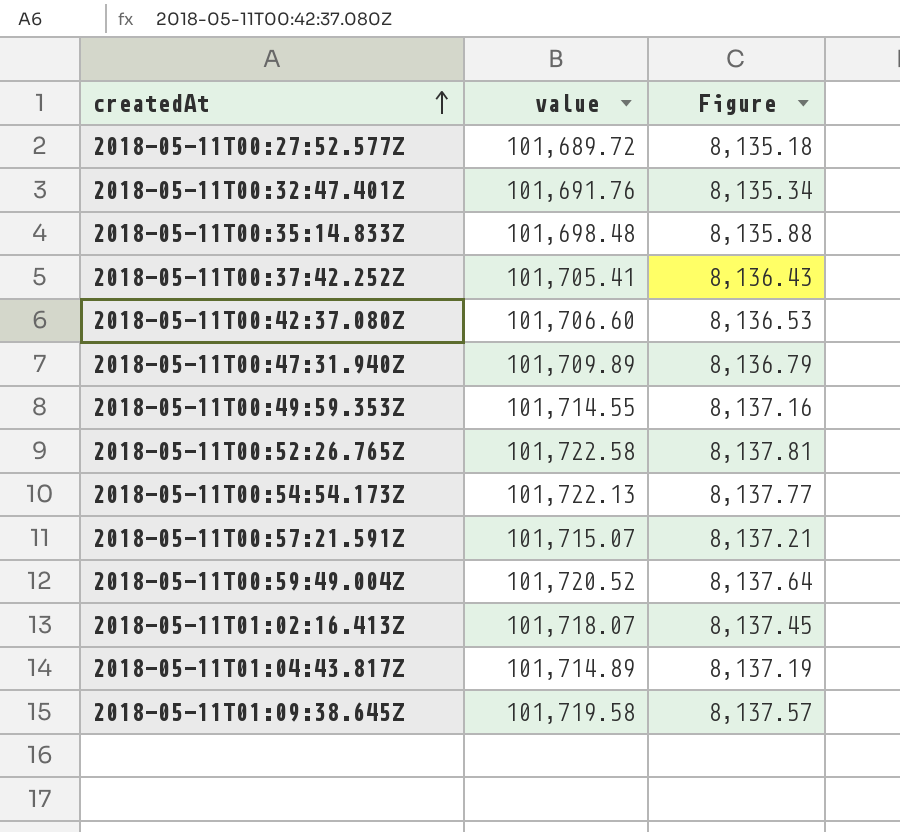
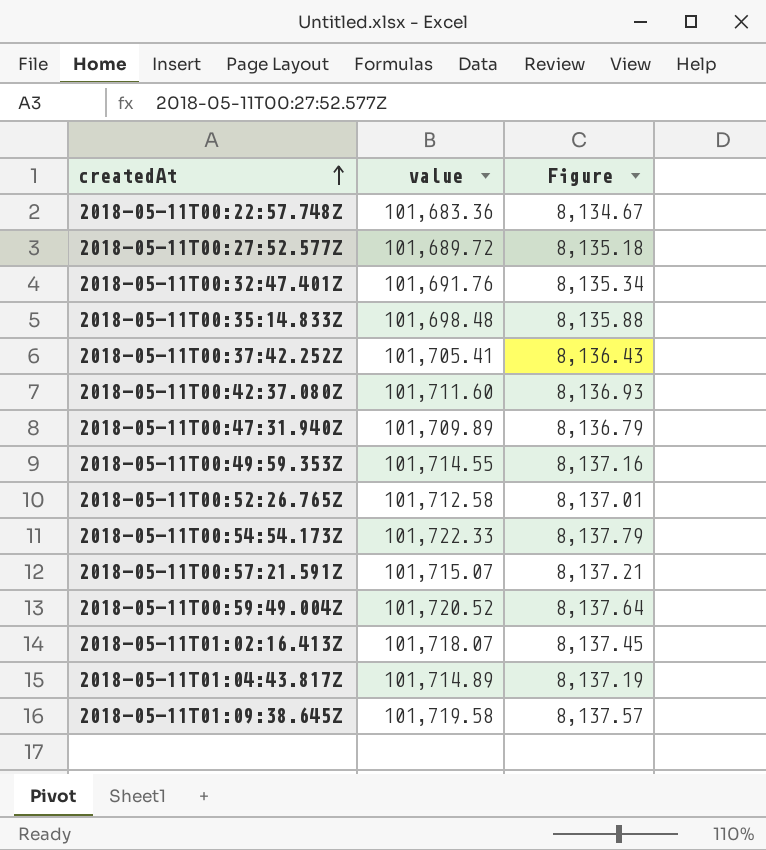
row 2018-05-11T00:22:57.748Z: none -> 101,683.36 | 8,134.67
2018-05-11T00:42:37.080Z | value: 101,706.60 -> 101,711.60
2018-05-11T00:42:37.080Z | Figure: 8,136.53 -> 8,136.93
2018-05-11T00:52:26.765Z | value: 101,722.58 -> 101,712.58
2018-05-11T00:52:26.765Z | Figure: 8,137.81 -> 8,137.01
2018-05-11T00:54:54.173Z | value: 101,722.13 -> 101,722.33
2018-05-11T00:54:54.173Z | Figure: 8,137.77 -> 8,137.79

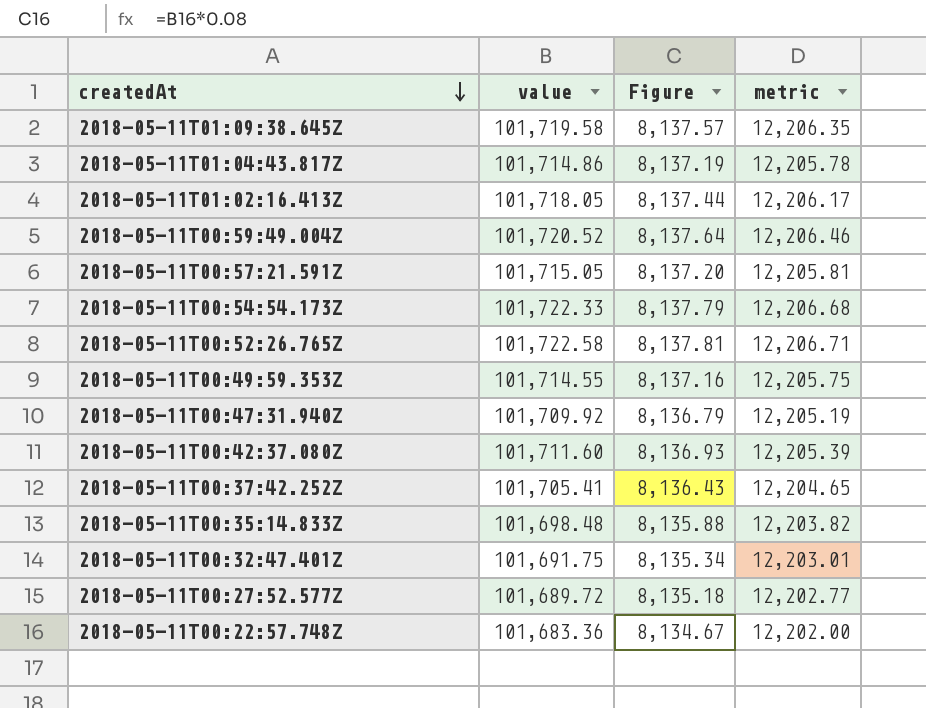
row order: createdAt ascending -> createdAt descending
column metric | formula: none -> [value] * 0.12
2018-05-11T01:04:43.817Z | value: 101,714.89 -> 101,714.86
2018-05-11T01:02:16.413Z | value: 101,718.07 -> 101,718.05
2018-05-11T01:02:16.413Z | Figure: 8,137.45 -> 8,137.44
2018-05-11T00:57:21.591Z | value: 101,715.07 -> 101,715.05
2018-05-11T00:57:21.591Z | Figure: 8,137.21 -> 8,137.20
2018-05-11T00:52:26.765Z | value: 101,712.58 -> 101,722.58
2018-05-11T00:52:26.765Z | Figure: 8,137.01 -> 8,137.81
2018-05-11T00:47:31.940Z | value: 101,709.89 -> 101,709.92
2018-05-11T00:32:47.401Z | value: 101,691.76 -> 101,691.75

